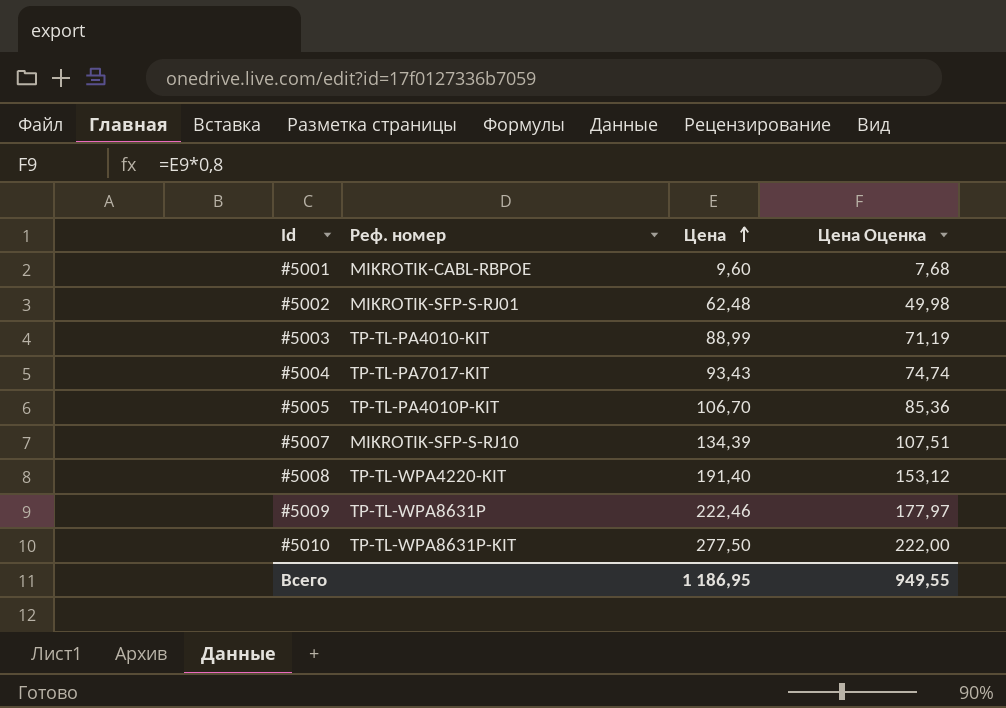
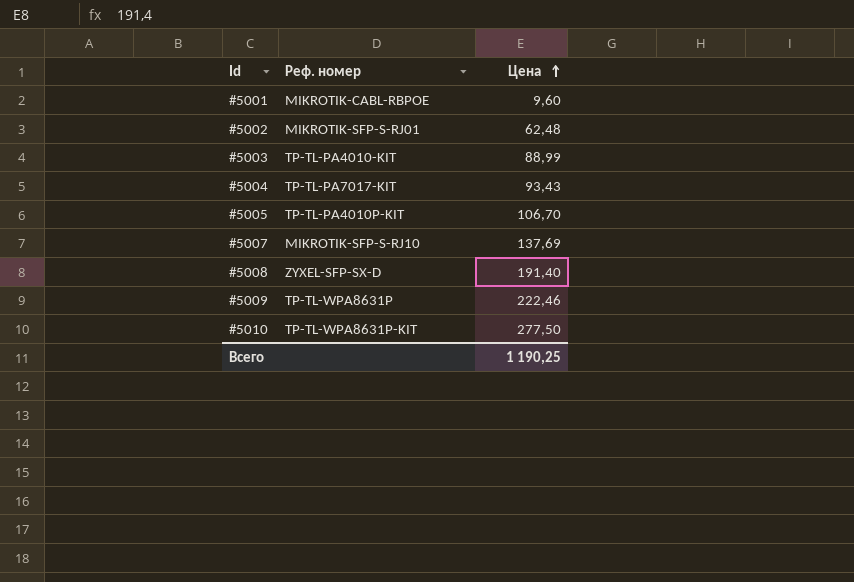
column Цена Оценка | formula: [Цена] * 0,8 -> none
#5007 | Цена: 134,39 -> 137,69
#5008 | Реф. номер: TP-TL-WPA4220-KIT -> ZYXEL-SFP-SX-D
Всего | Цена: 1 186,95 -> 1 190,25

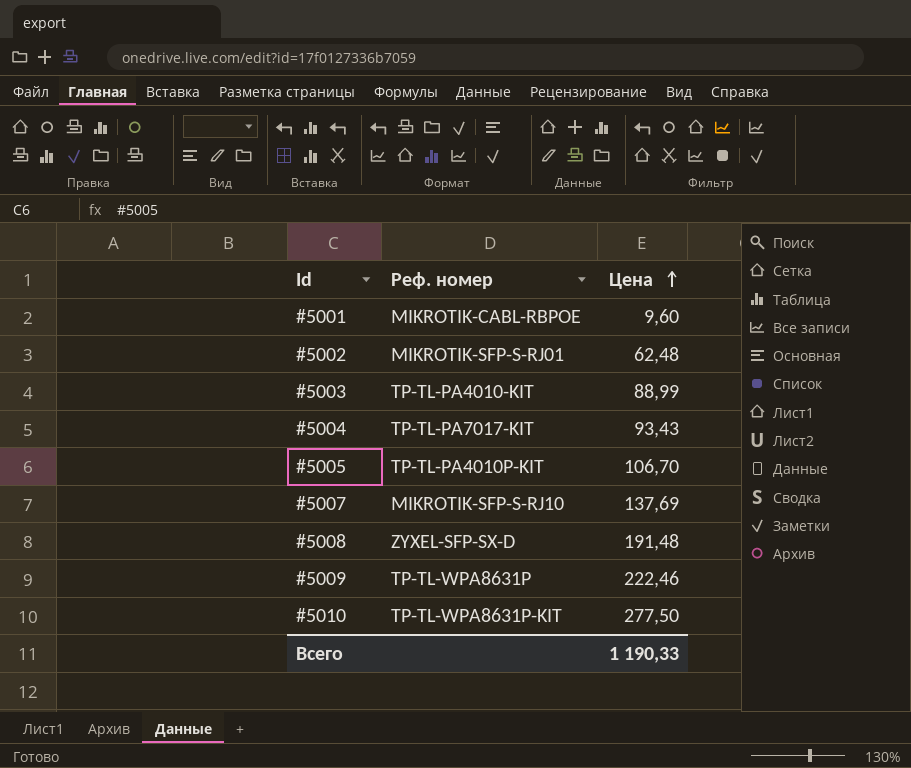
#5008 | Цена: 191,40 -> 191,48
Всего | Цена: 1 190,25 -> 1 190,33

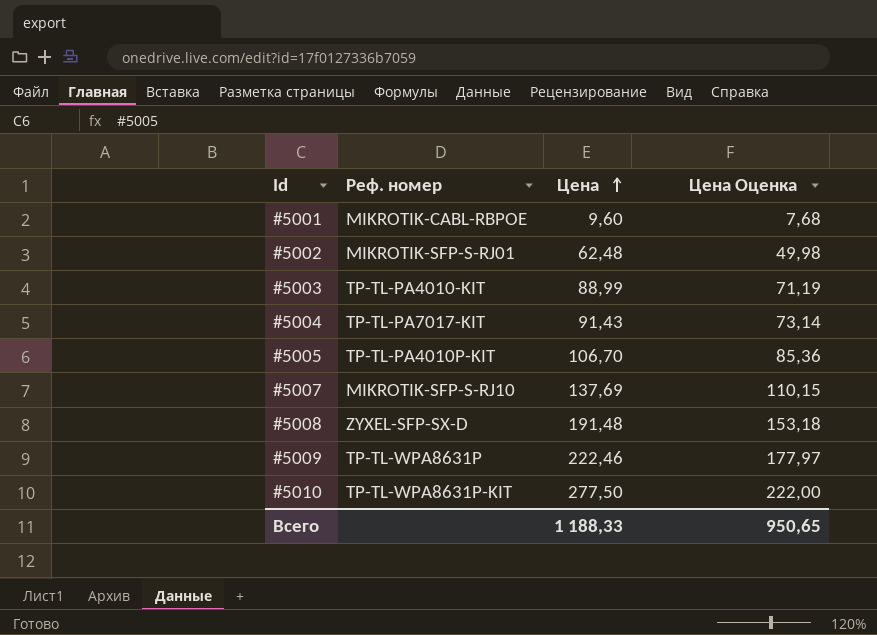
column Цена Оценка | formula: none -> [Цена] * 0,8
#5004 | Цена: 93,43 -> 91,43
Всего | Цена: 1 190,33 -> 1 188,33

